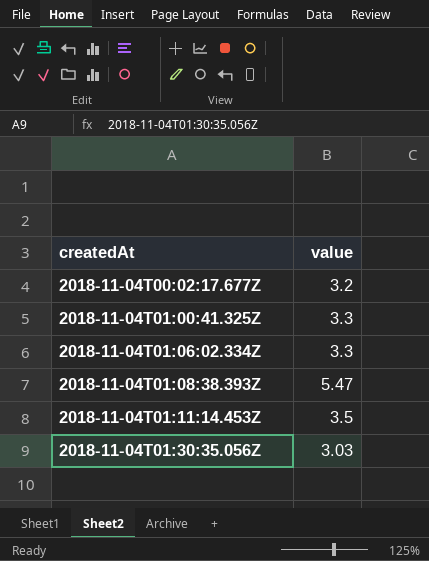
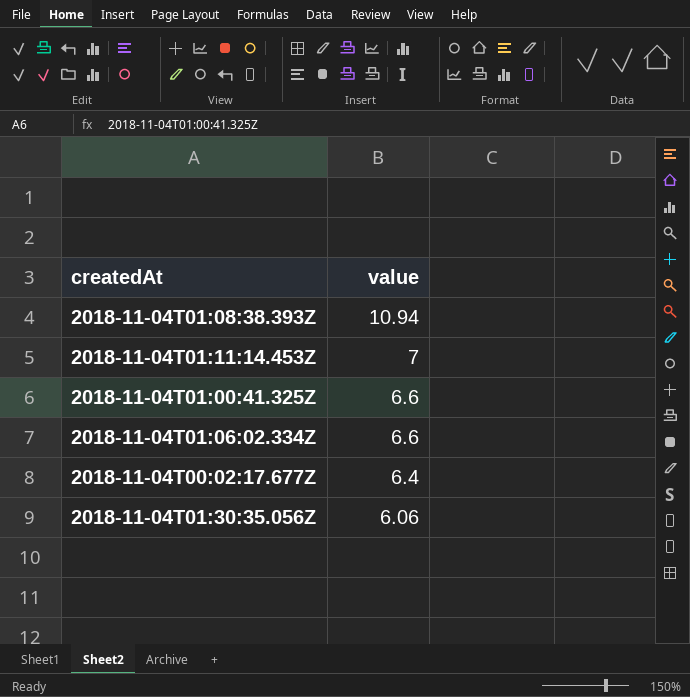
row order: createdAt ascending -> value descending
2018-11-04T01:08:38.393Z | value: 5.47 -> 10.94
2018-11-04T01:11:14.453Z | value: 3.5 -> 7
2018-11-04T01:00:41.325Z | value: 3.3 -> 6.6
2018-11-04T01:06:02.334Z | value: 3.3 -> 6.6
2018-11-04T00:02:17.677Z | value: 3.2 -> 6.4
2018-11-04T01:30:35.056Z | value: 3.03 -> 6.06

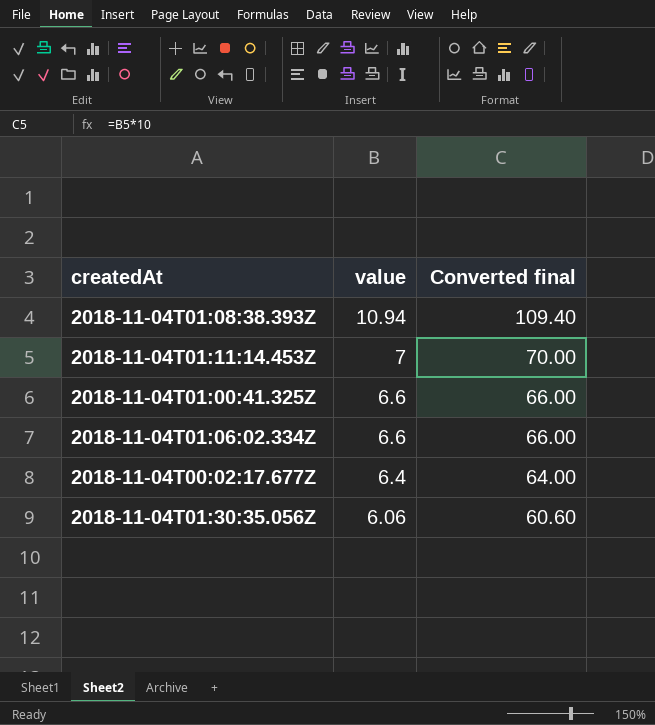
column Converted final | formula: none -> [value] * 10

